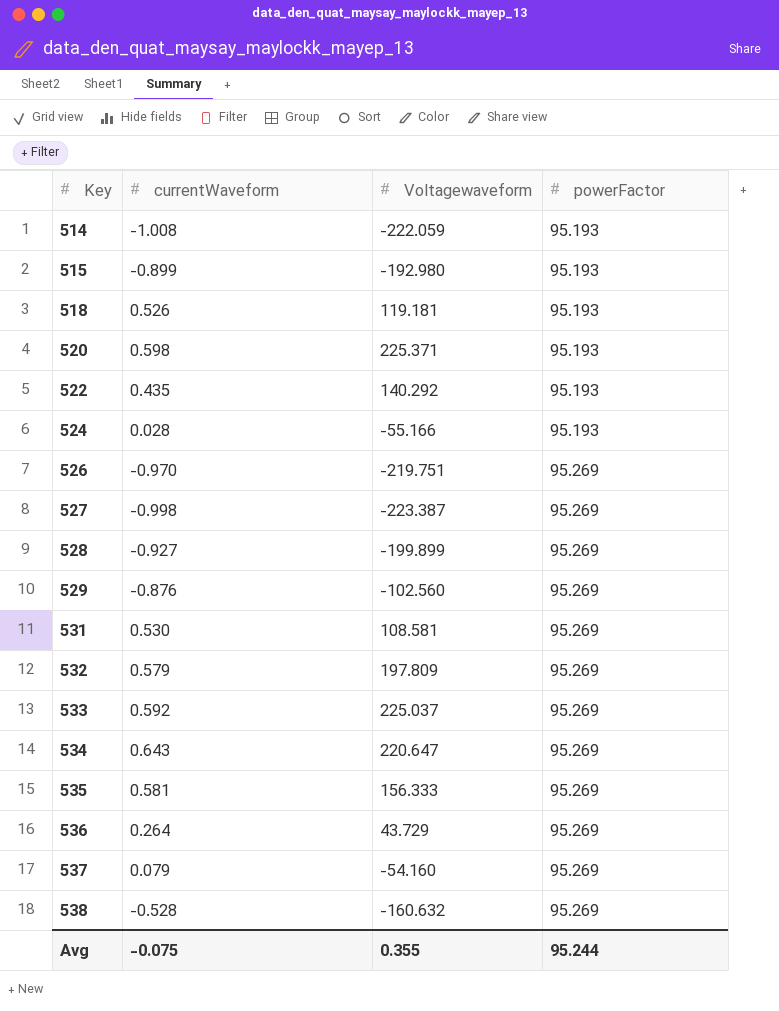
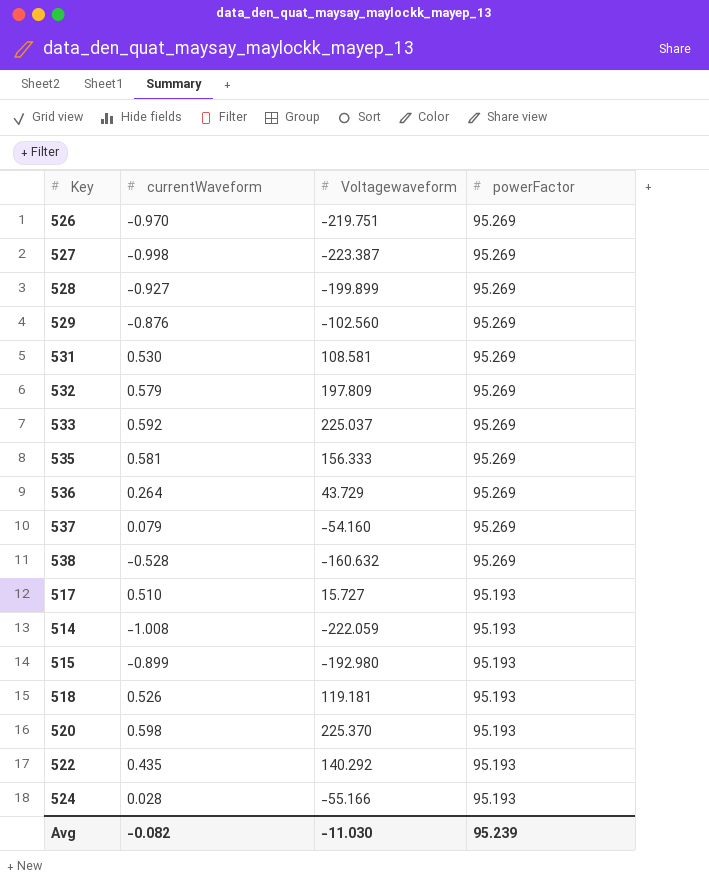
row order: Key ascending -> powerFactor descending
row 534: 0.643 | 220.647 | 95.269 -> none
row 517: none -> 0.510 | 15.727 | 95.193
520 | Voltagewaveform: 225.371 -> 225.370
Avg | currentWaveform: -0.075 -> -0.082
Avg | Voltagewaveform: 0.355 -> -11.030
Avg | powerFactor: 95.244 -> 95.239

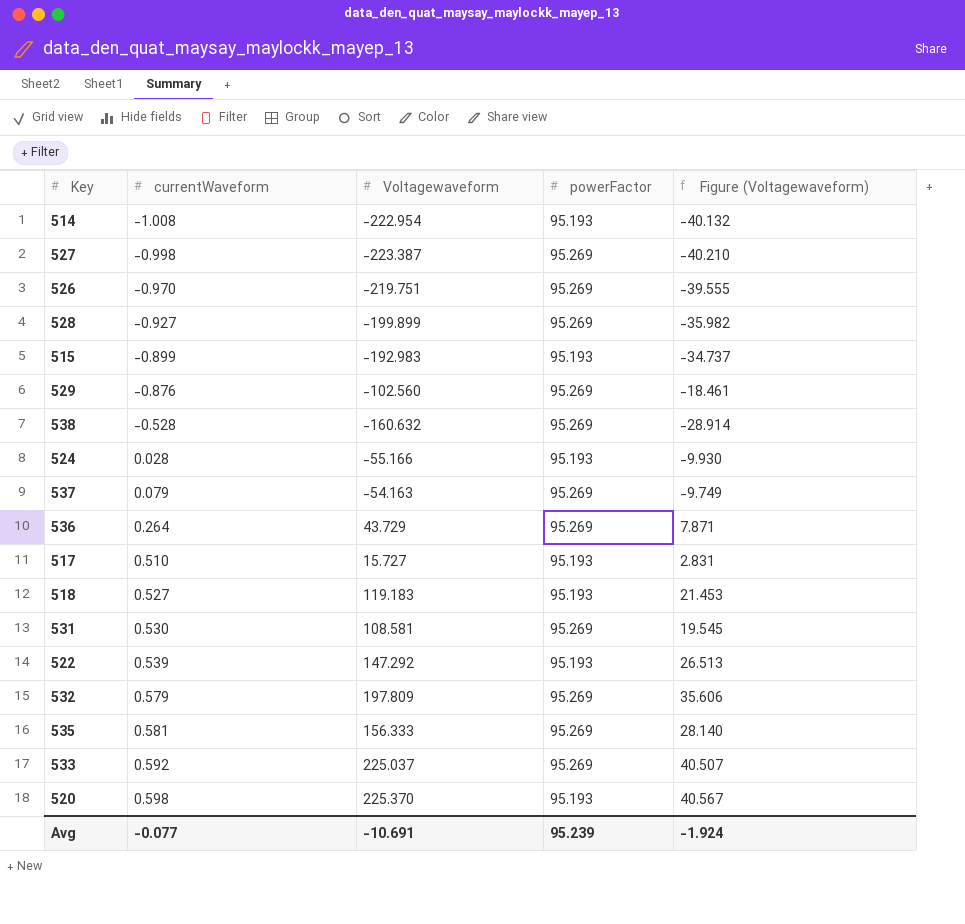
row order: powerFactor descending -> currentWaveform ascending
column Figure (Voltagewaveform) | formula: none -> [Voltagewaveform] * 0.18
514 | Voltagewaveform: -222.059 -> -222.954
515 | Voltagewaveform: -192.980 -> -192.983
537 | Voltagewaveform: -54.160 -> -54.163
518 | currentWaveform: 0.526 -> 0.527
518 | Voltagewaveform: 119.181 -> 119.183
522 | currentWaveform: 0.435 -> 0.539
522 | Voltagewaveform: 140.292 -> 147.292
Avg | currentWaveform: -0.082 -> -0.077
Avg | Voltagewaveform: -11.030 -> -10.691

